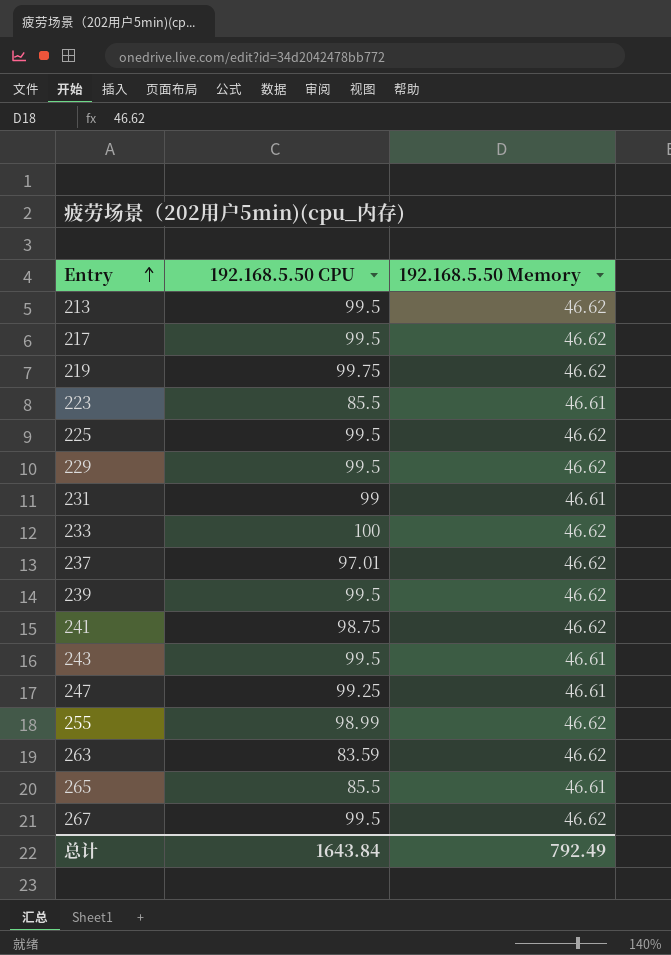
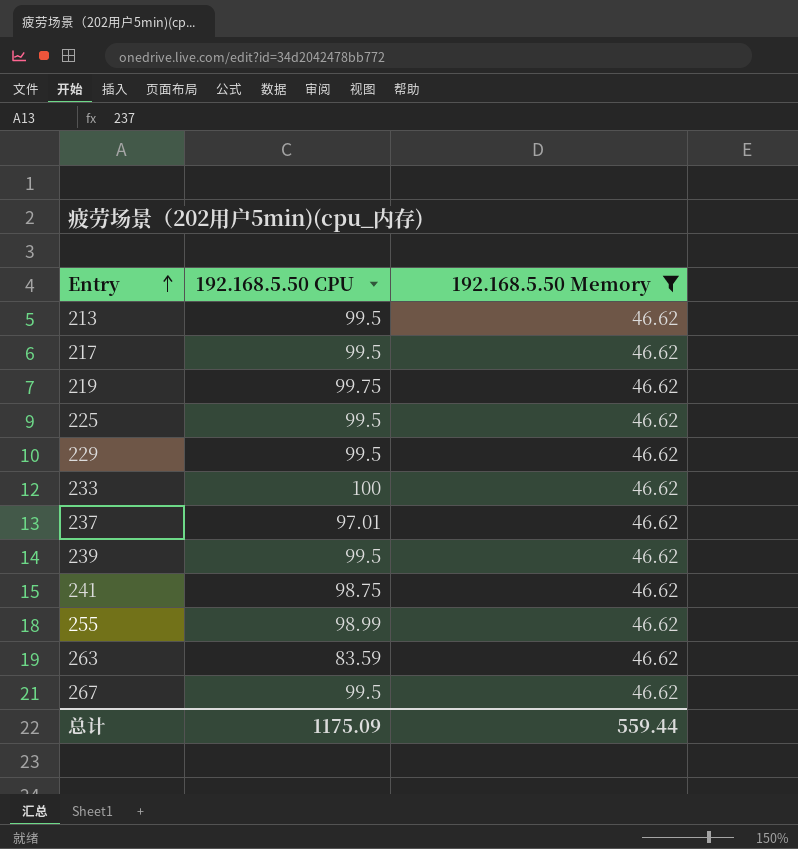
filter: none -> 192.168.5.50 Memory = 46.62
总计 | 192.168.5.50 CPU: 1643.84 -> 1175.09
总计 | 192.168.5.50 Memory: 792.49 -> 559.44

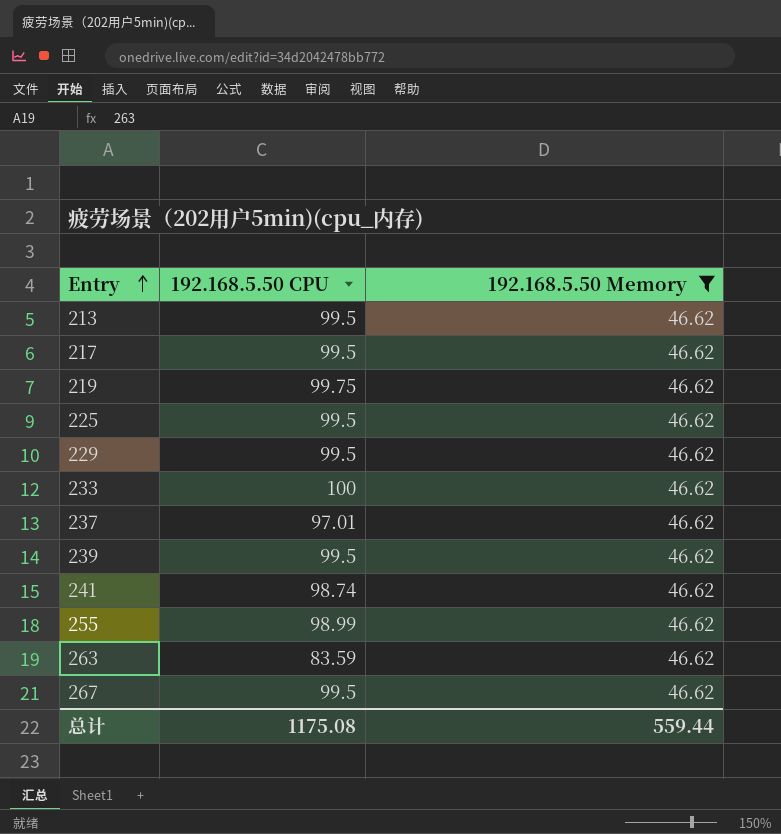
241 | 192.168.5.50 CPU: 98.75 -> 98.74
总计 | 192.168.5.50 CPU: 1175.09 -> 1175.08

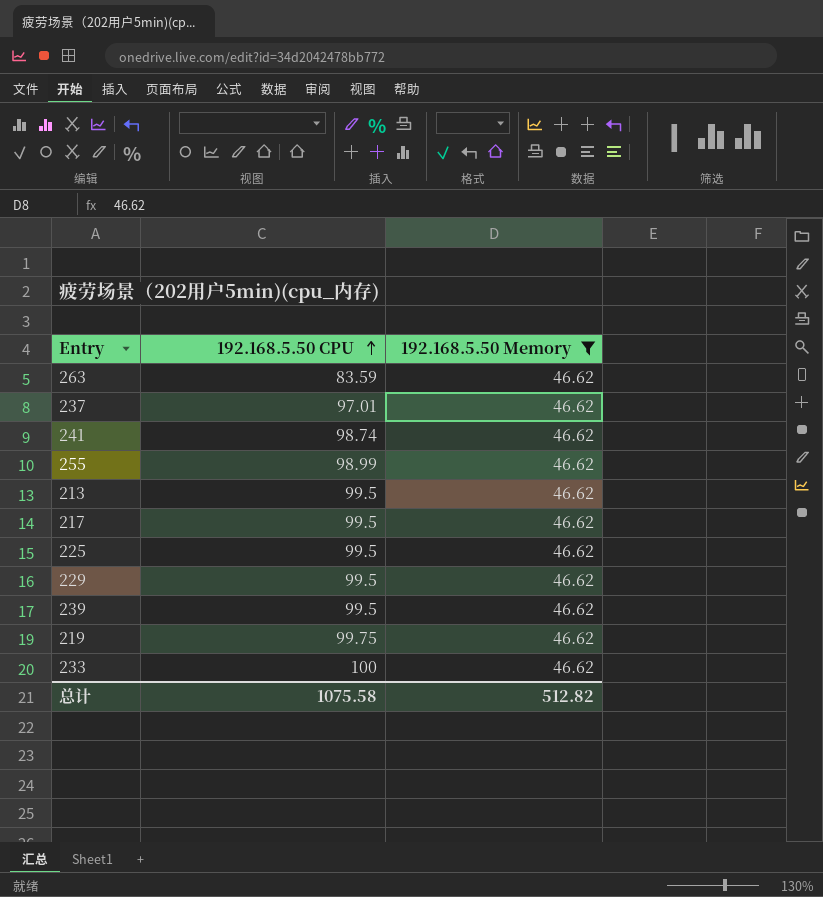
row order: Entry ascending -> 192.168.5.50 CPU ascending
row 267: 99.5 | 46.62 -> none
总计 | 192.168.5.50 CPU: 1175.08 -> 1075.58
总计 | 192.168.5.50 Memory: 559.44 -> 512.82

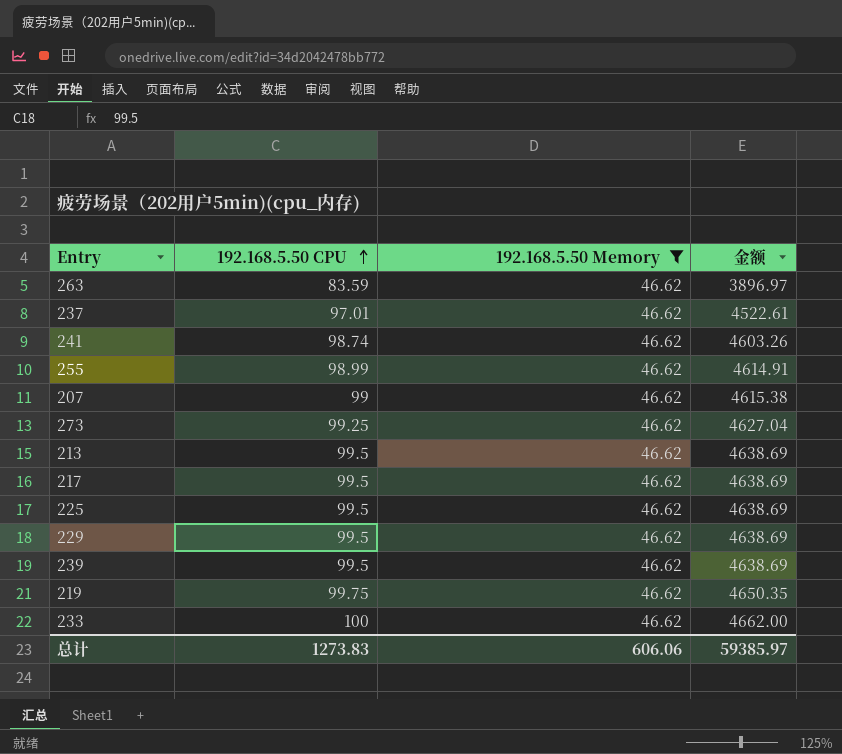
column 金额 | formula: none -> [192.168.5.50 CPU] * [192.168.5.50 Memory]
row 207: none -> 99 | 46.62 | 4615.38
row 273: none -> 99.25 | 46.62 | 4627.04
总计 | 192.168.5.50 CPU: 1075.58 -> 1273.83
总计 | 192.168.5.50 Memory: 512.82 -> 606.06

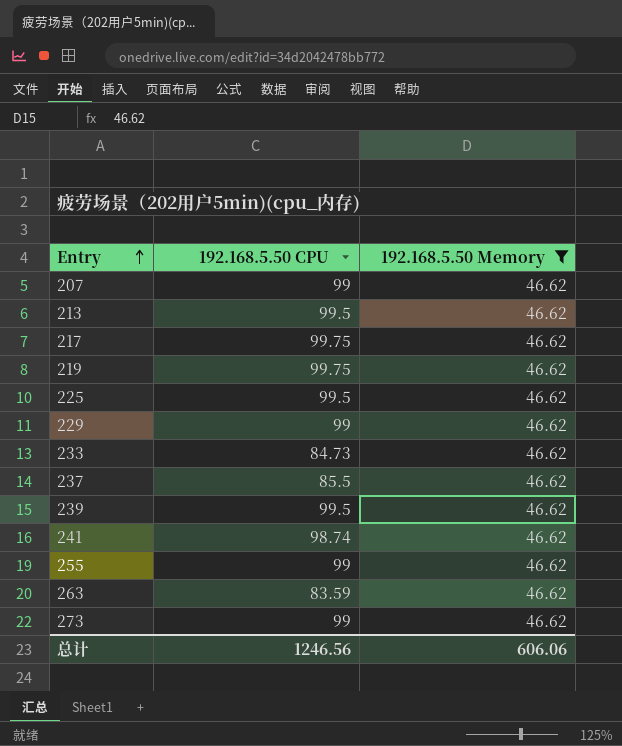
row order: 192.168.5.50 CPU ascending -> Entry ascending
column 金额 | formula: [192.168.5.50 CPU] * [192.168.5.50 Memory] -> none
217 | 192.168.5.50 CPU: 99.5 -> 99.75
229 | 192.168.5.50 CPU: 99.5 -> 99
233 | 192.168.5.50 CPU: 100 -> 84.73
237 | 192.168.5.50 CPU: 97.01 -> 85.5
255 | 192.168.5.50 CPU: 98.99 -> 99
273 | 192.168.5.50 CPU: 99.25 -> 99
总计 | 192.168.5.50 CPU: 1273.83 -> 1246.56

